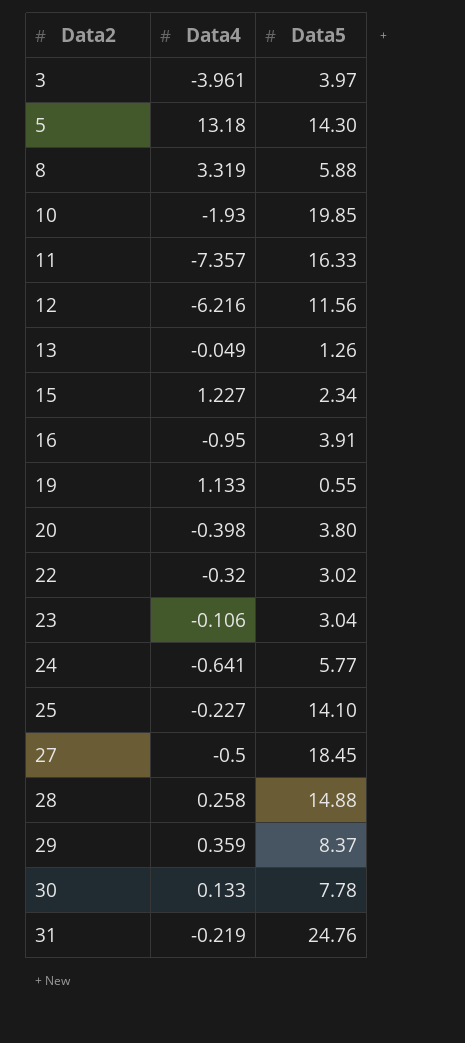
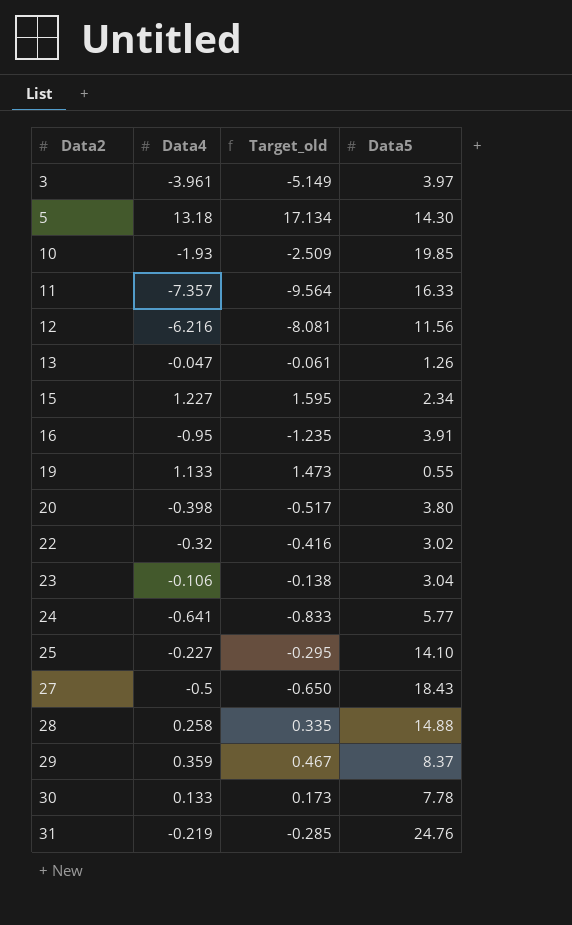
column Target_old | formula: none -> [Data4] * 1.3
row 8: 3.319 | 5.88 -> none
13 | Data4: -0.049 -> -0.047
27 | Data5: 18.45 -> 18.43

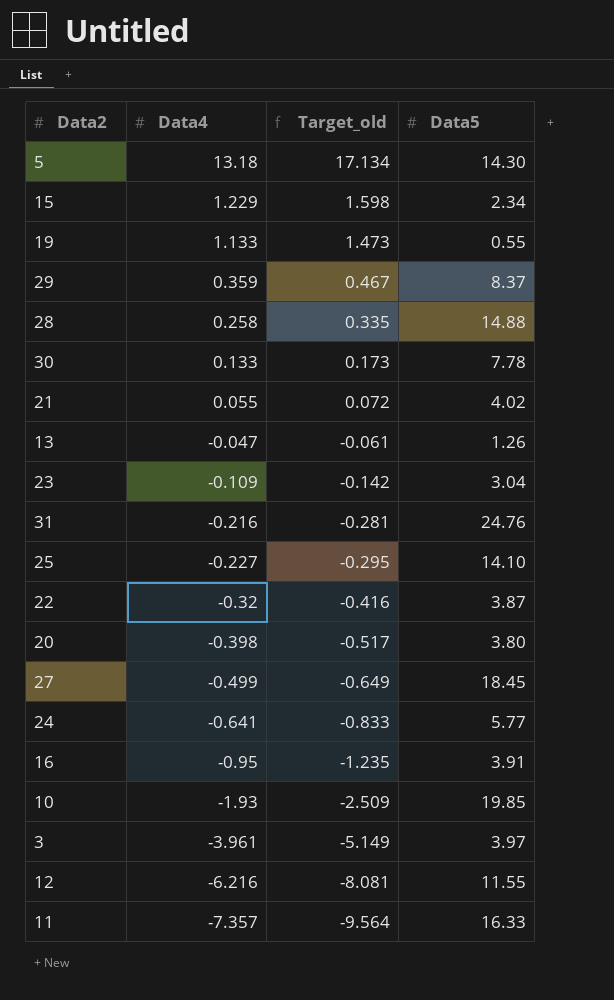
row order: Data2 ascending -> Data4 descending
15 | Data4: 1.227 -> 1.229
15 | Target_old: 1.595 -> 1.598
row 21: none -> 0.055 | 0.072 | 4.02
23 | Data4: -0.106 -> -0.109
23 | Target_old: -0.138 -> -0.142
31 | Data4: -0.219 -> -0.216
31 | Target_old: -0.285 -> -0.281
22 | Data5: 3.02 -> 3.87
27 | Data4: -0.5 -> -0.499
27 | Target_old: -0.650 -> -0.649
27 | Data5: 18.43 -> 18.45
12 | Data5: 11.56 -> 11.55

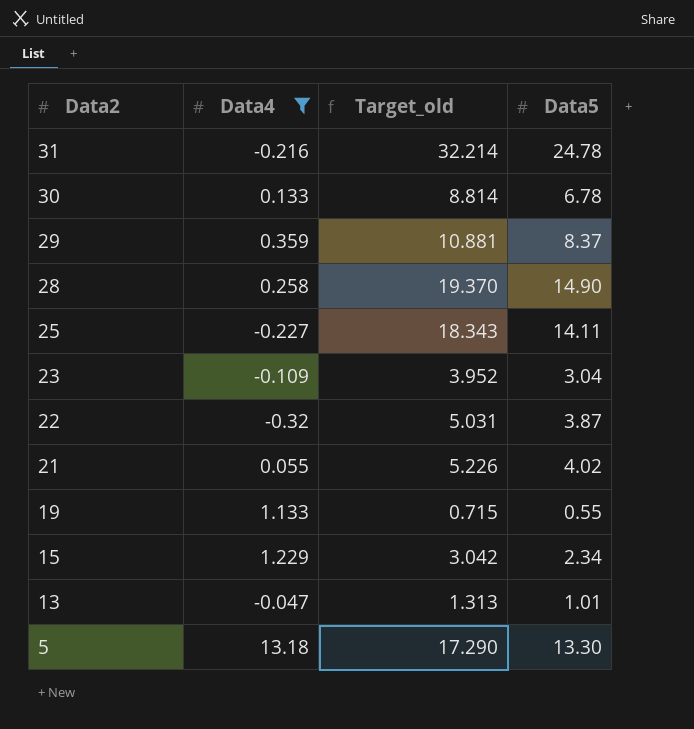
filter: none -> Data4 >= -0.32
row order: Data4 descending -> Data2 descending
column Target_old | formula: [Data4] * 1.3 -> [Data5] * 1.3
31 | Data5: 24.76 -> 24.78
30 | Data5: 7.78 -> 6.78
28 | Data5: 14.88 -> 14.90
25 | Data5: 14.10 -> 14.11
13 | Data5: 1.26 -> 1.01
5 | Data5: 14.30 -> 13.30

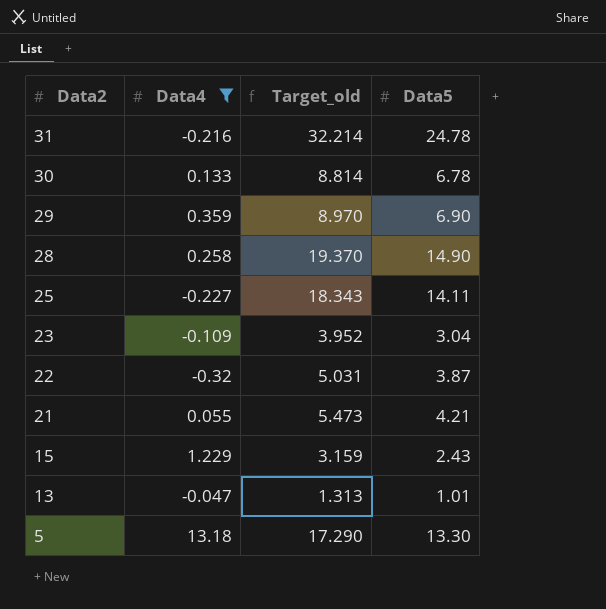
row 19: 1.133 | 0.715 | 0.55 -> none
29 | Target_old: 10.881 -> 8.970
29 | Data5: 8.37 -> 6.90
21 | Target_old: 5.226 -> 5.473
21 | Data5: 4.02 -> 4.21
15 | Target_old: 3.042 -> 3.159
15 | Data5: 2.34 -> 2.43

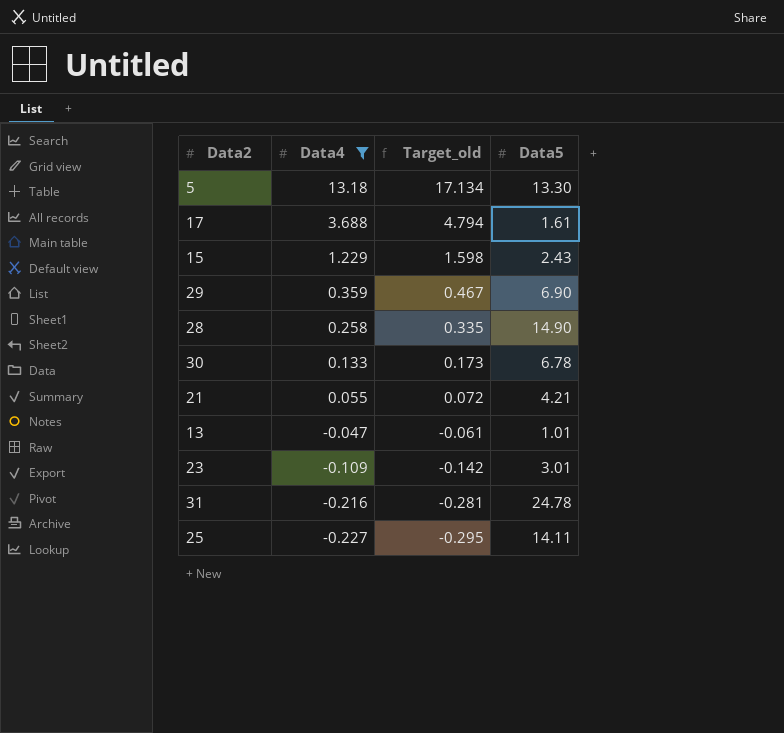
row order: Data2 descending -> Data4 descending
column Target_old | formula: [Data5] * 1.3 -> [Data4] * 1.3
row 22: -0.32 | 5.031 | 3.87 -> none
row 17: none -> 3.688 | 4.794 | 1.61
23 | Data5: 3.04 -> 3.01

